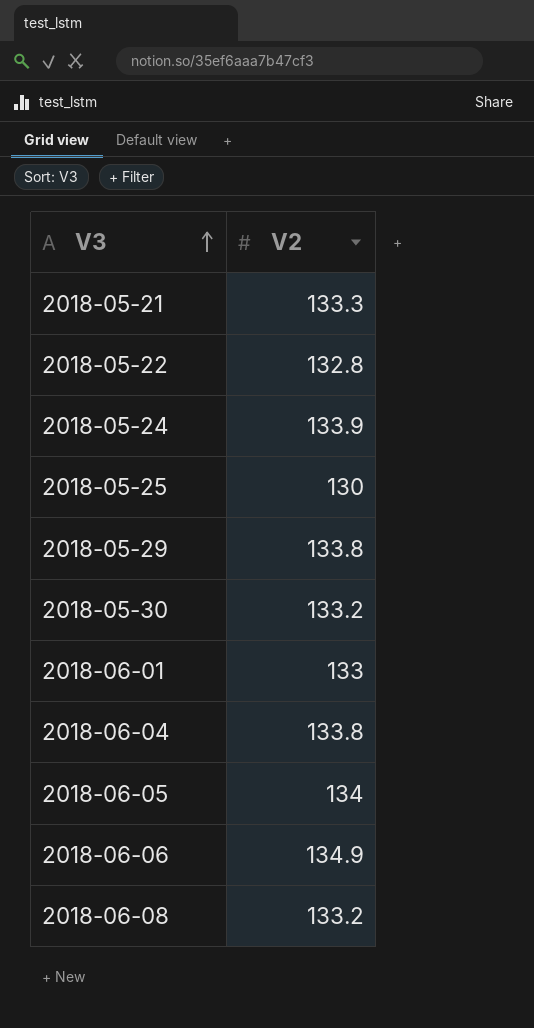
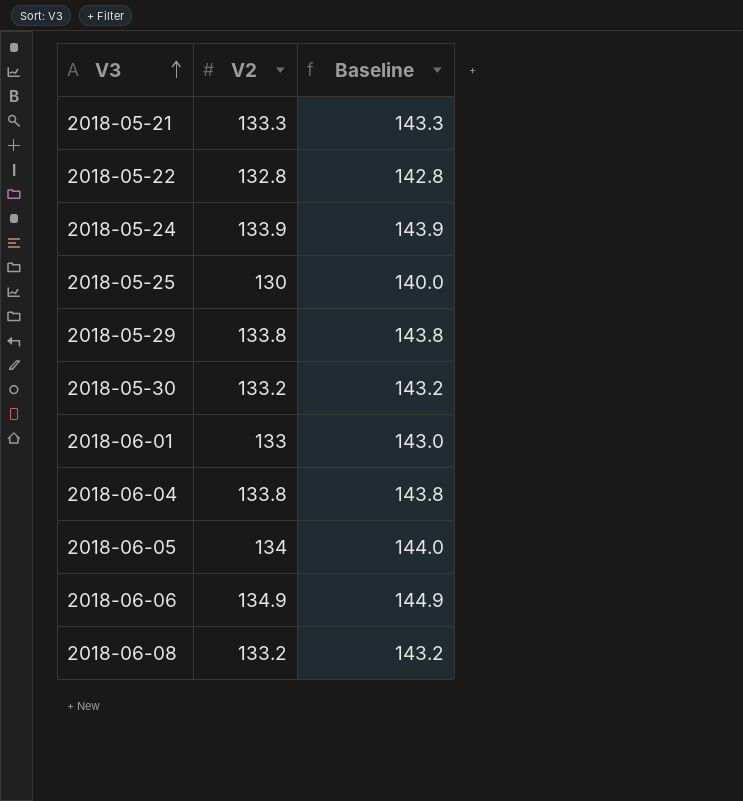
column Baseline | formula: none -> [V2] + 10

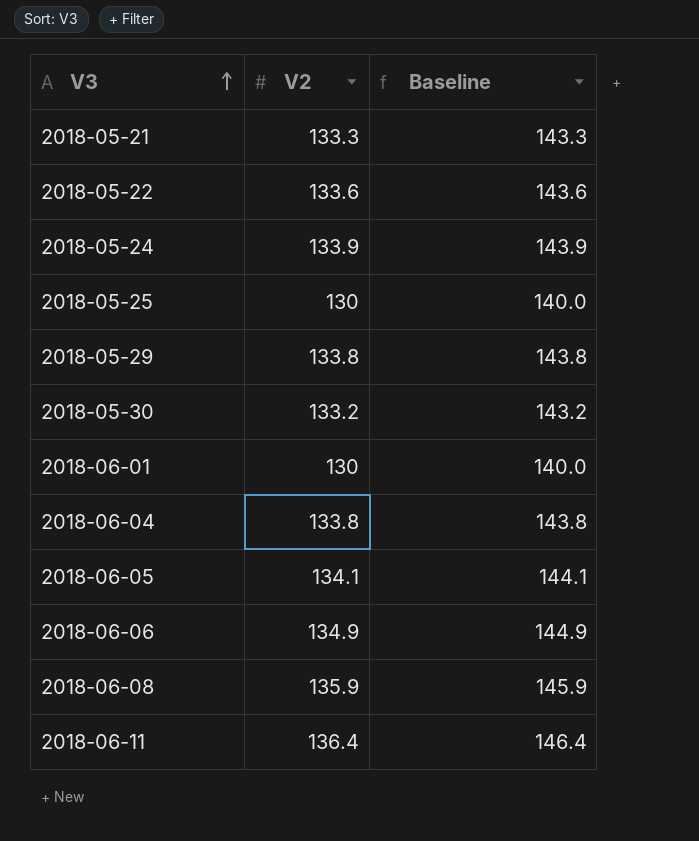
2018-05-22 | V2: 132.8 -> 133.6
2018-05-22 | Baseline: 142.8 -> 143.6
2018-06-01 | V2: 133 -> 130
2018-06-01 | Baseline: 143.0 -> 140.0
2018-06-05 | V2: 134 -> 134.1
2018-06-05 | Baseline: 144.0 -> 144.1
2018-06-08 | V2: 133.2 -> 135.9
2018-06-08 | Baseline: 143.2 -> 145.9
row 2018-06-11: none -> 136.4 | 146.4

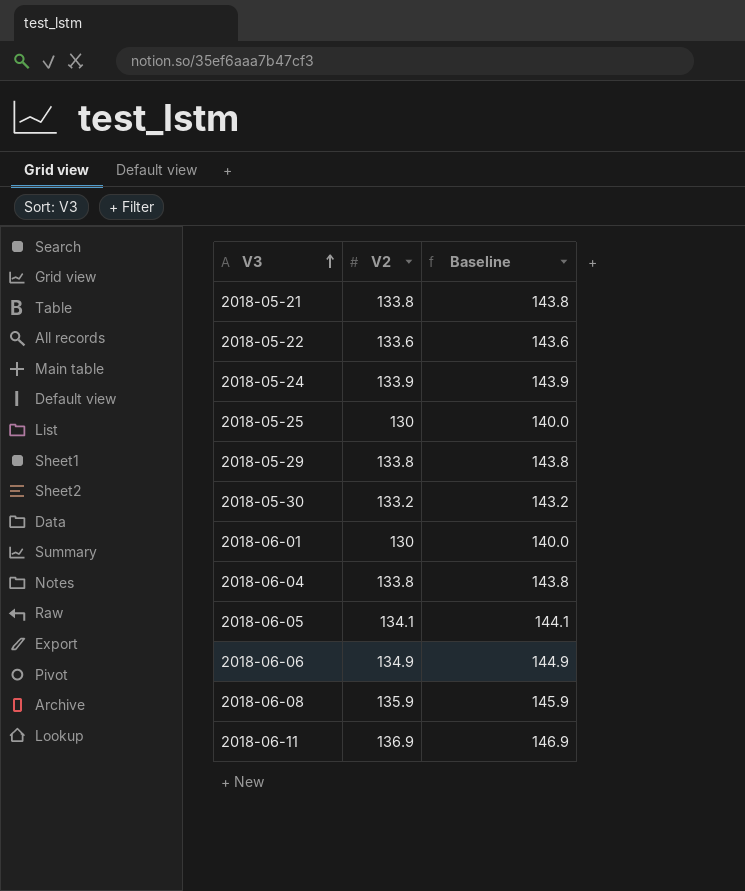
2018-05-21 | V2: 133.3 -> 133.8
2018-05-21 | Baseline: 143.3 -> 143.8
2018-06-11 | V2: 136.4 -> 136.9
2018-06-11 | Baseline: 146.4 -> 146.9

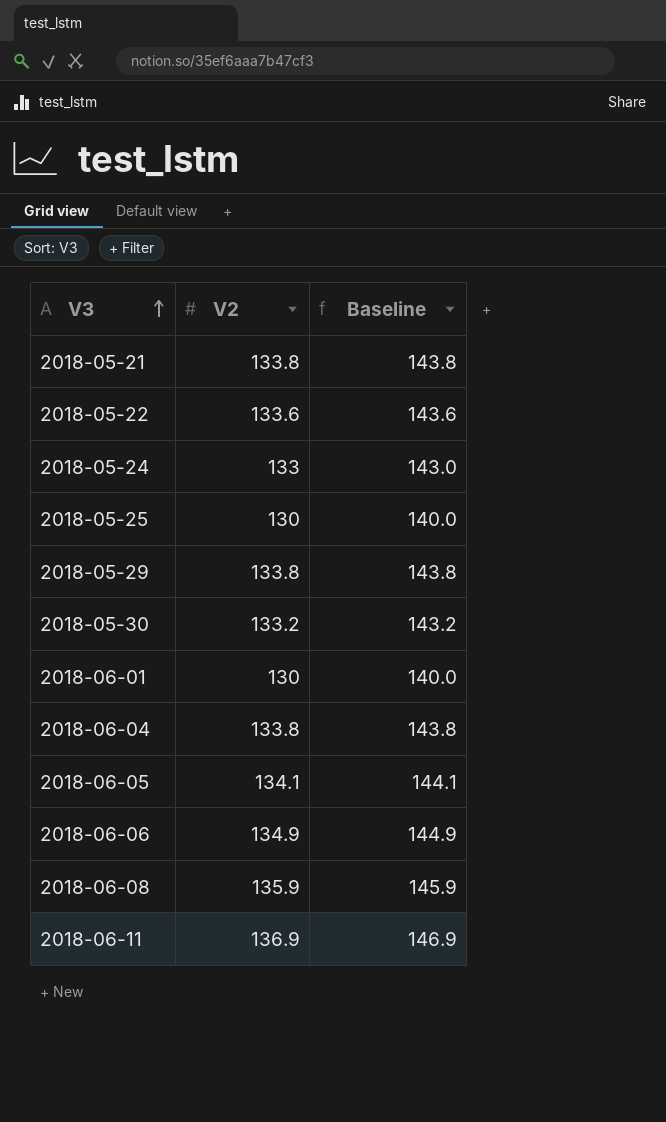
2018-05-24 | V2: 133.9 -> 133
2018-05-24 | Baseline: 143.9 -> 143.0

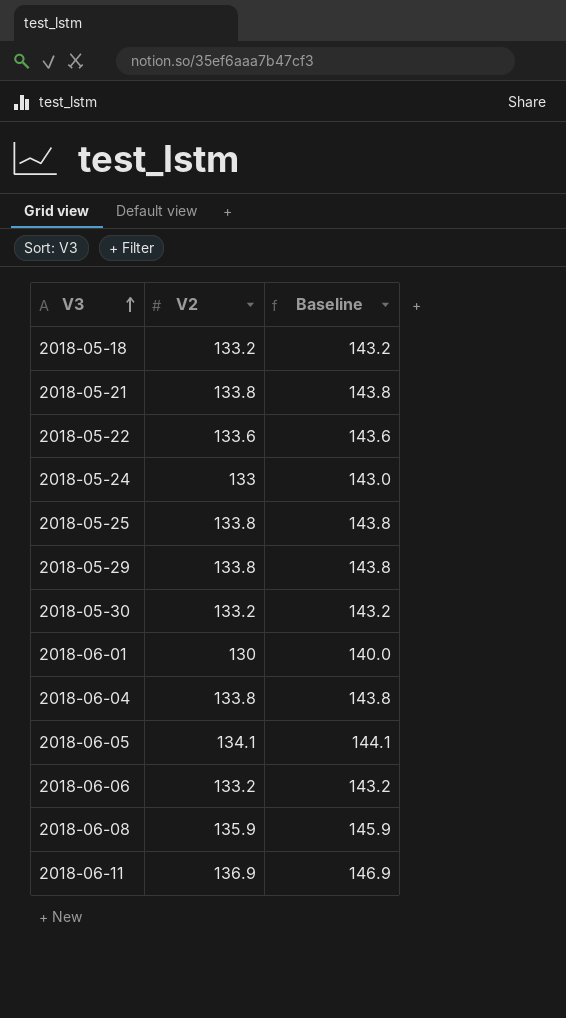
row 2018-05-18: none -> 133.2 | 143.2
2018-05-25 | V2: 130 -> 133.8
2018-05-25 | Baseline: 140.0 -> 143.8
2018-06-06 | V2: 134.9 -> 133.2
2018-06-06 | Baseline: 144.9 -> 143.2

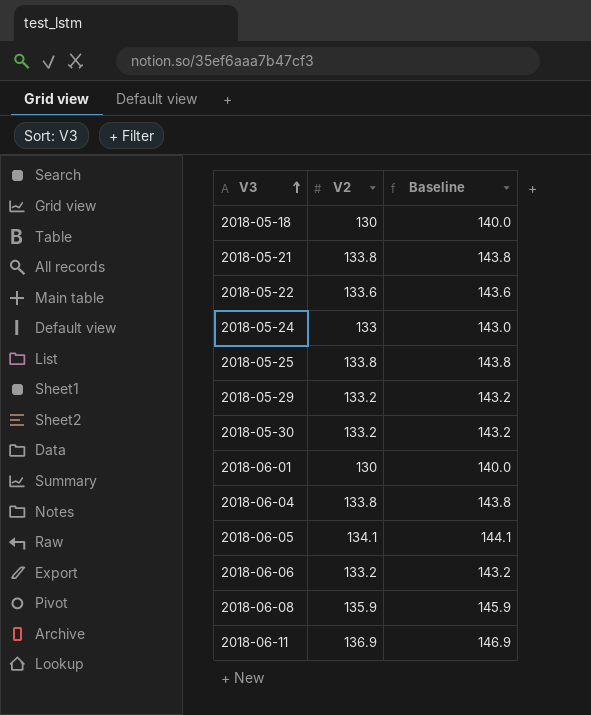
2018-05-18 | V2: 133.2 -> 130
2018-05-18 | Baseline: 143.2 -> 140.0
2018-05-29 | V2: 133.8 -> 133.2
2018-05-29 | Baseline: 143.8 -> 143.2

